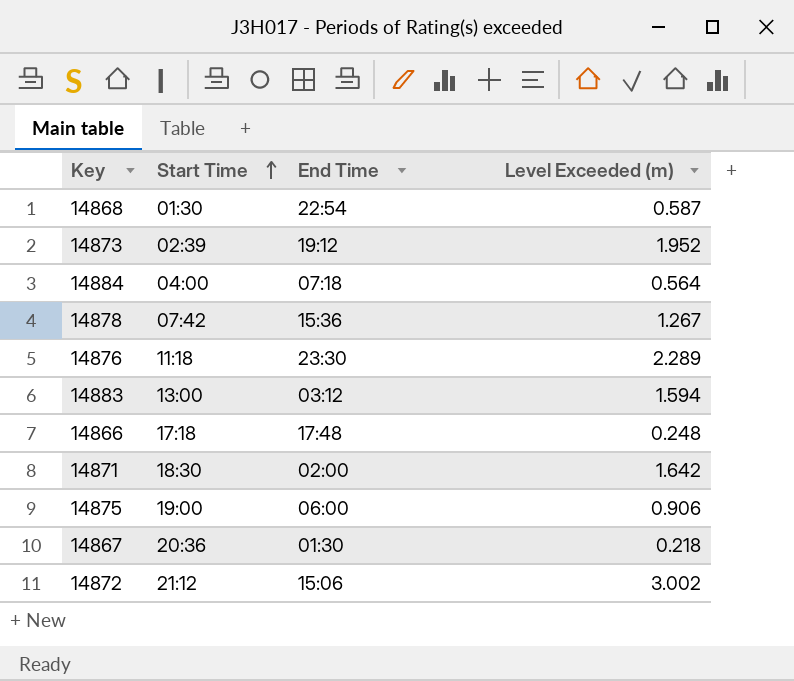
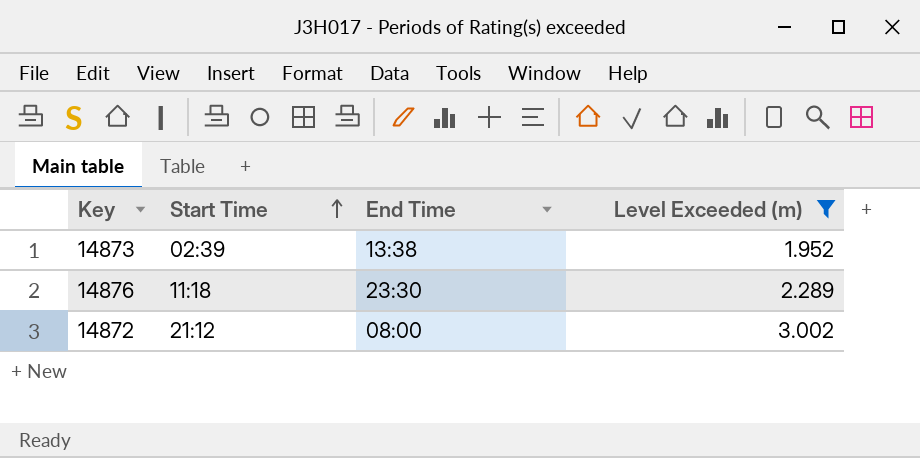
filter: none -> Level Exceeded (m) >= 1.952
14873 | End Time: 19:12 -> 13:38
14872 | End Time: 15:06 -> 08:00

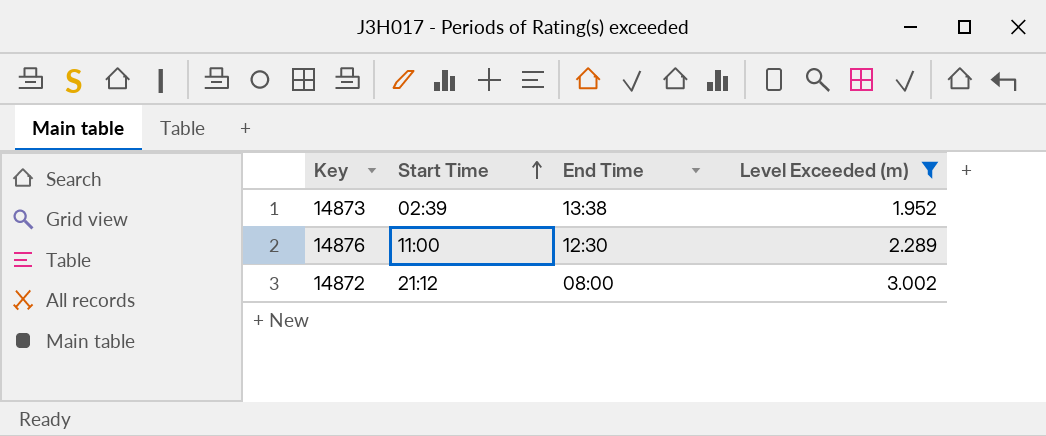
14876 | Start Time: 11:18 -> 11:00
14876 | End Time: 23:30 -> 12:30

